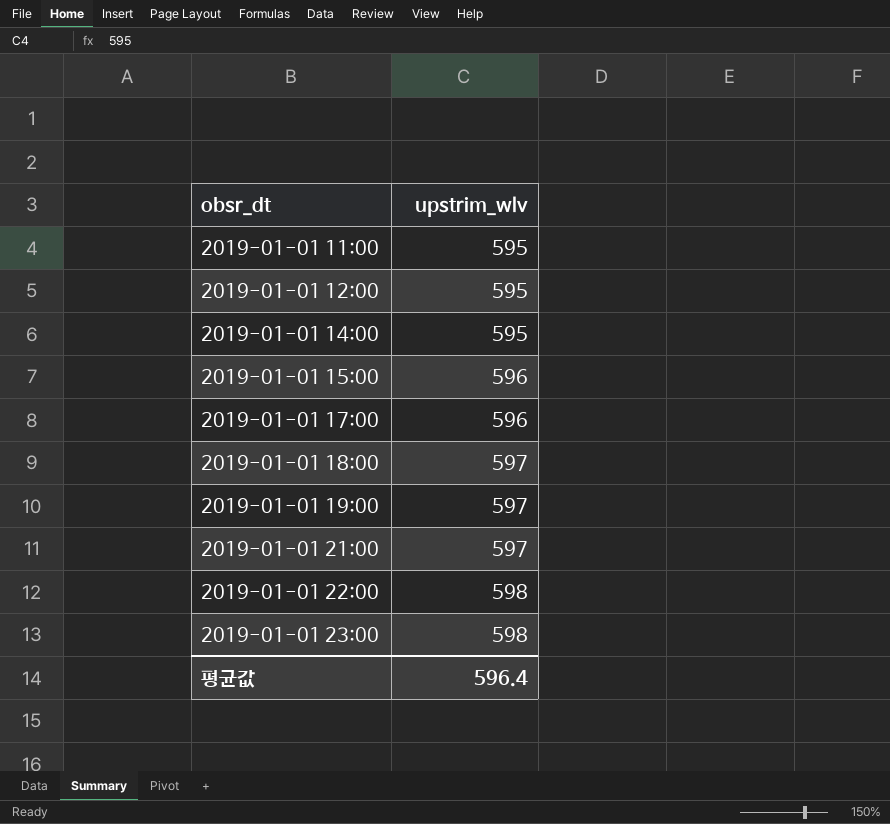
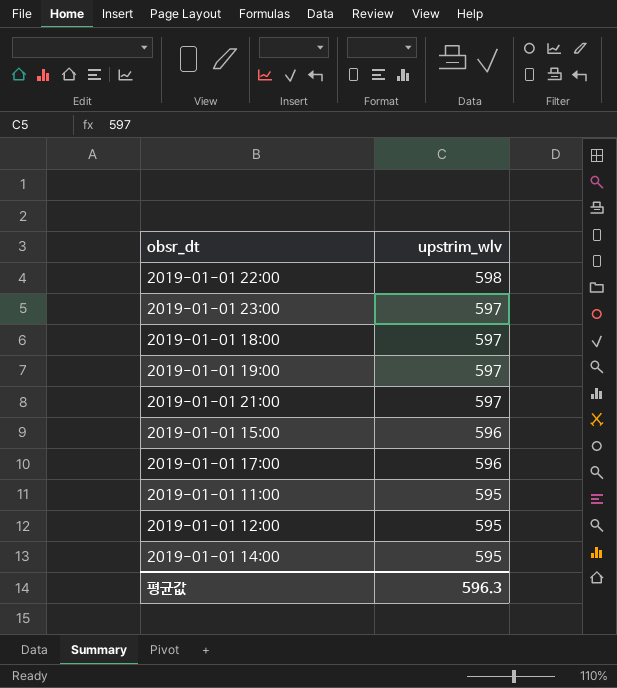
row order: obsr_dt ascending -> upstrim_wlv descending
2019-01-01 23:00 | upstrim_wlv: 598 -> 597
평균값 | upstrim_wlv: 596.4 -> 596.3

